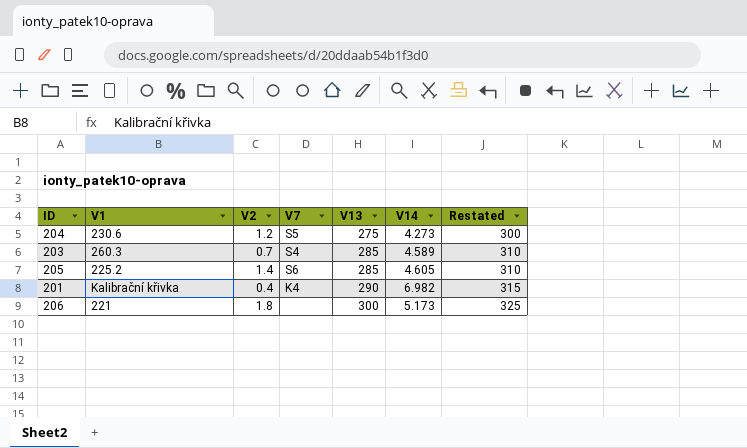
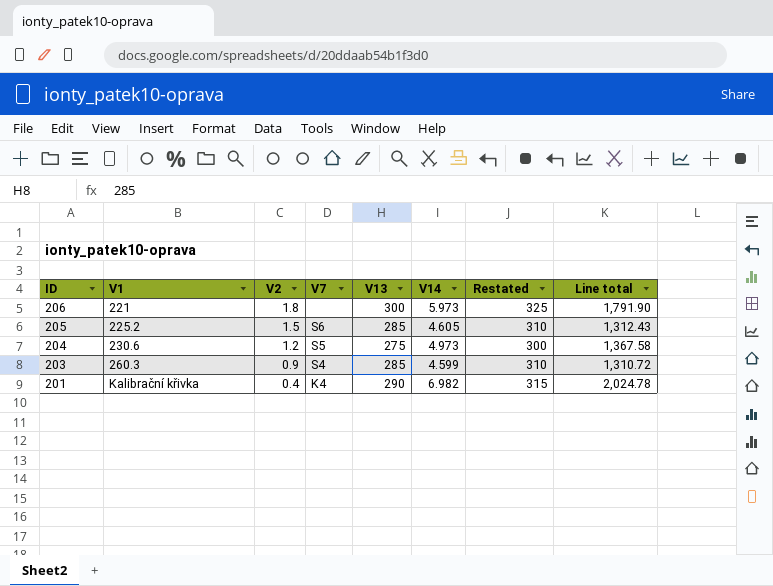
row order: V13 ascending -> ID descending
column Line total | formula: none -> [V13] * [V14]
206 | V14: 5.173 -> 5.973
205 | V2: 1.4 -> 1.5
204 | V14: 4.273 -> 4.973
203 | V2: 0.7 -> 0.9
203 | V14: 4.589 -> 4.599

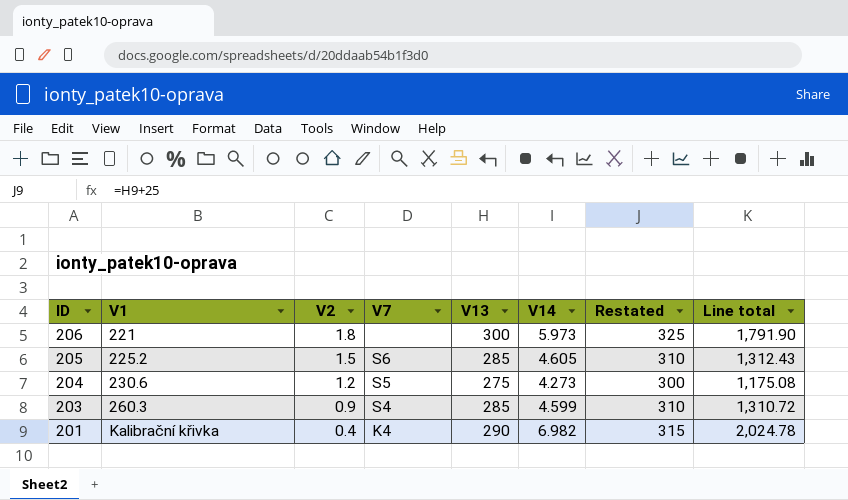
204 | V14: 4.973 -> 4.273
204 | Line total: 1,367.58 -> 1,175.08

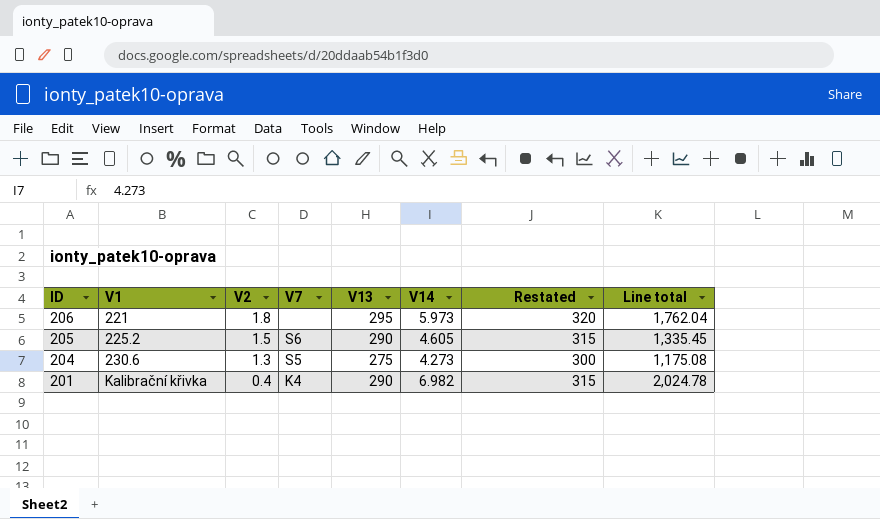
row 203: 260.3 | 0.9 | S4 | 285 | 4.599 | 310 | 1,310.72 -> none
206 | V13: 300 -> 295
206 | Restated: 325 -> 320
206 | Line total: 1,791.90 -> 1,762.04
205 | V13: 285 -> 290
205 | Restated: 310 -> 315
205 | Line total: 1,312.43 -> 1,335.45
204 | V2: 1.2 -> 1.3

